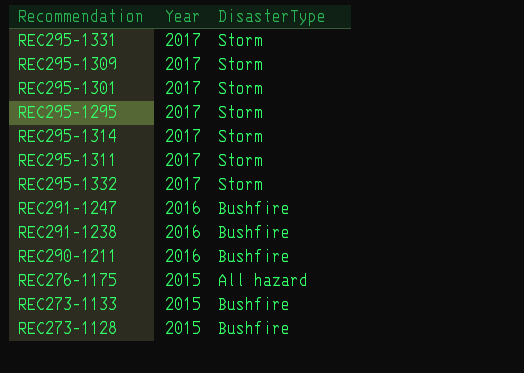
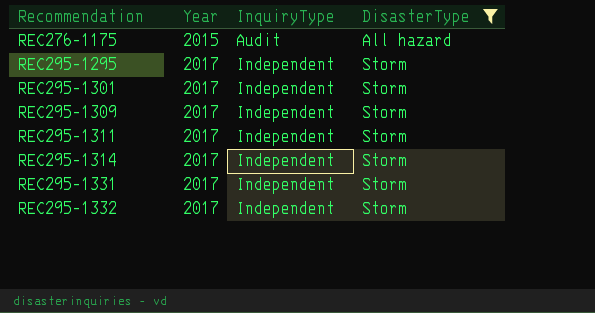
filter: none -> DisasterType != Bushfire
row order: Year descending -> Recommendation ascending
column InquiryType | position: none -> 3

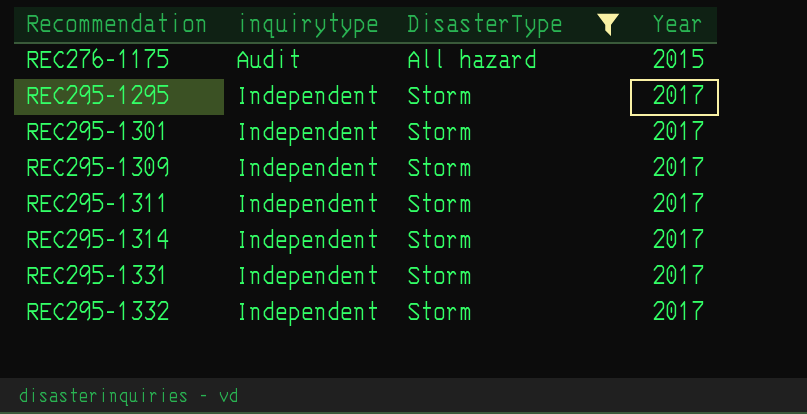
column name: InquiryType -> inquirytype
column Year | position: 2 -> 4

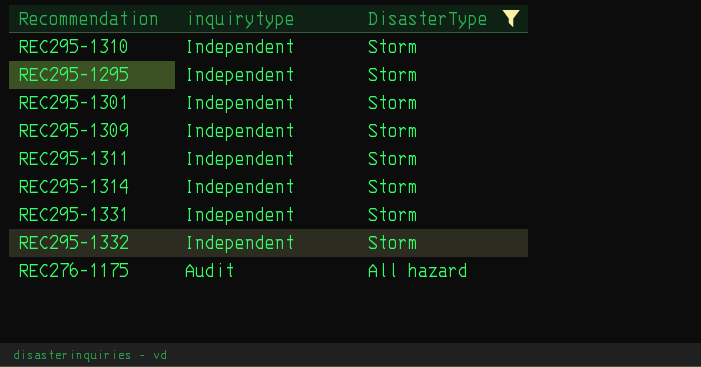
row order: Recommendation ascending -> inquirytype descending
column Year | position: 4 -> none
row REC295-1310: none -> Independent | Storm

